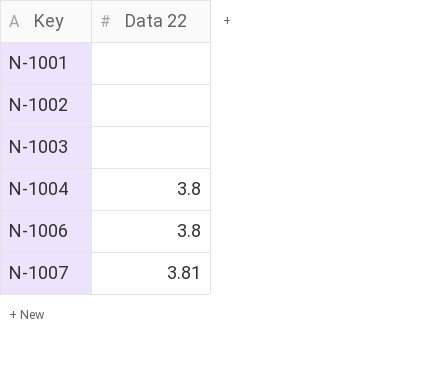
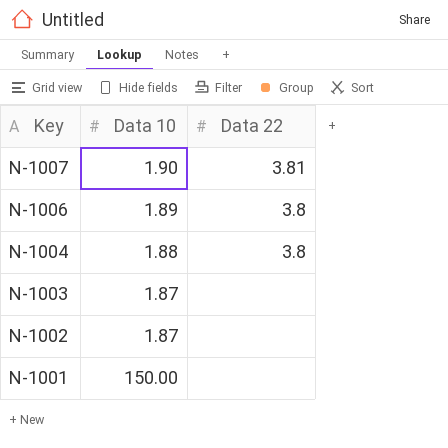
row order: Key ascending -> Key descending
column Data 10 | position: none -> 2

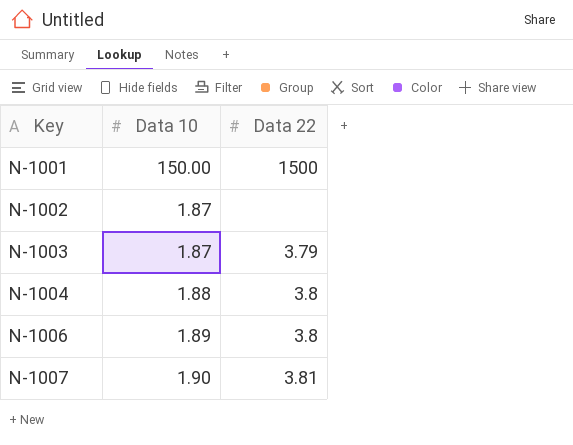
row order: Key descending -> Key ascending
N-1001 | Data 22: none -> 1500
N-1003 | Data 22: none -> 3.79

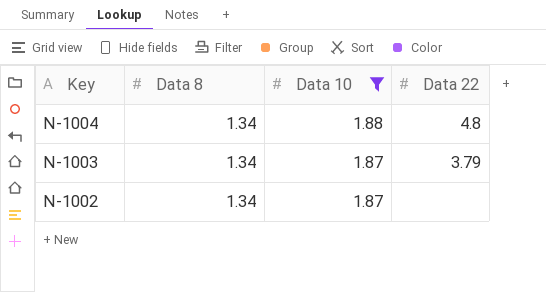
filter: none -> Data 10 <= 1.88
row order: Key ascending -> Key descending
column Data 8 | position: none -> 2
N-1004 | Data 22: 3.8 -> 4.8

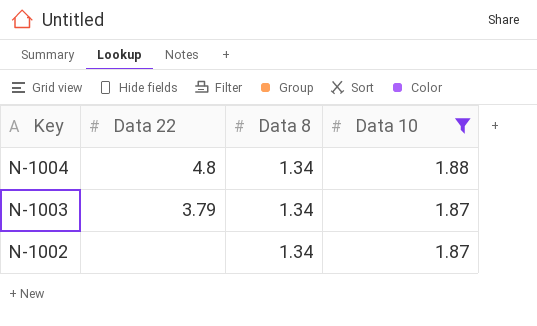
column Data 22 | position: 4 -> 2

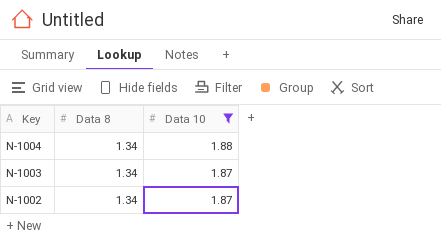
column Data 22 | position: 2 -> none

